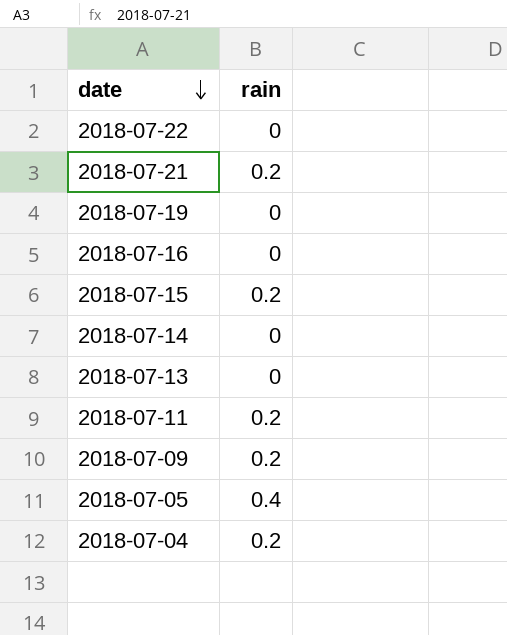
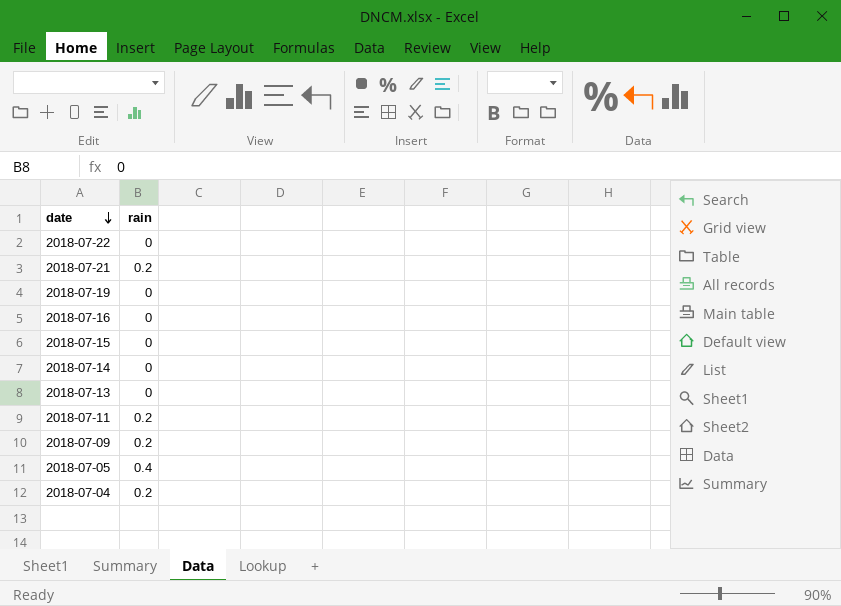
2018-07-15 | rain: 0.2 -> 0

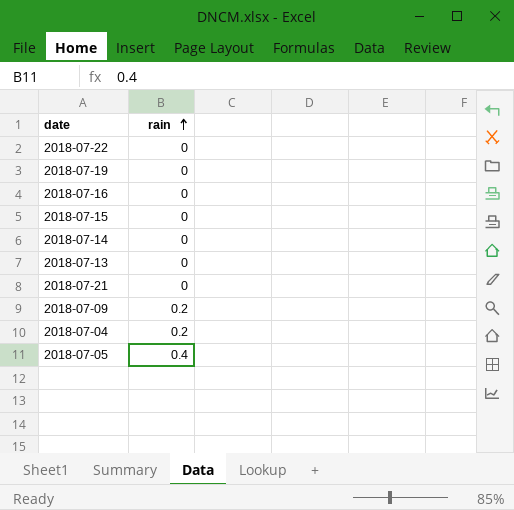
row order: date descending -> rain ascending
row 2018-07-11: 0.2 -> none
2018-07-21 | rain: 0.2 -> 0

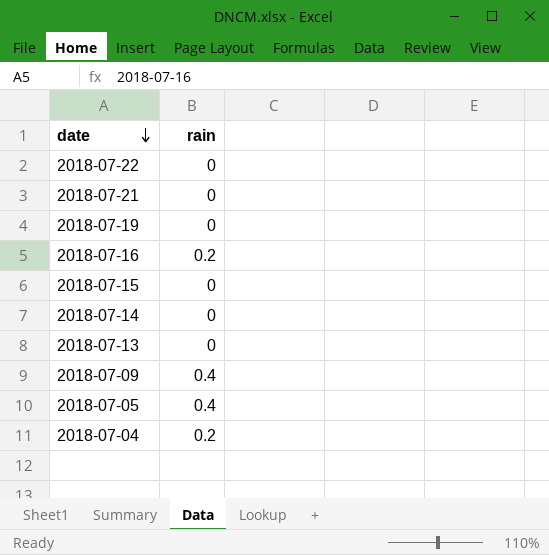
row order: rain ascending -> date descending
2018-07-16 | rain: 0 -> 0.2
2018-07-09 | rain: 0.2 -> 0.4

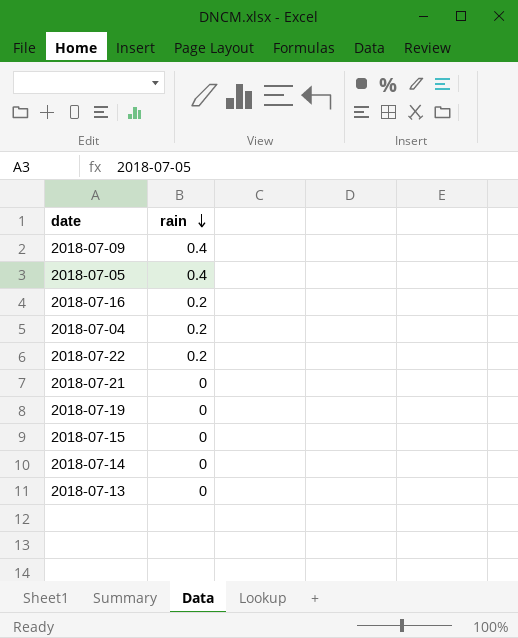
row order: date descending -> rain descending
2018-07-22 | rain: 0 -> 0.2

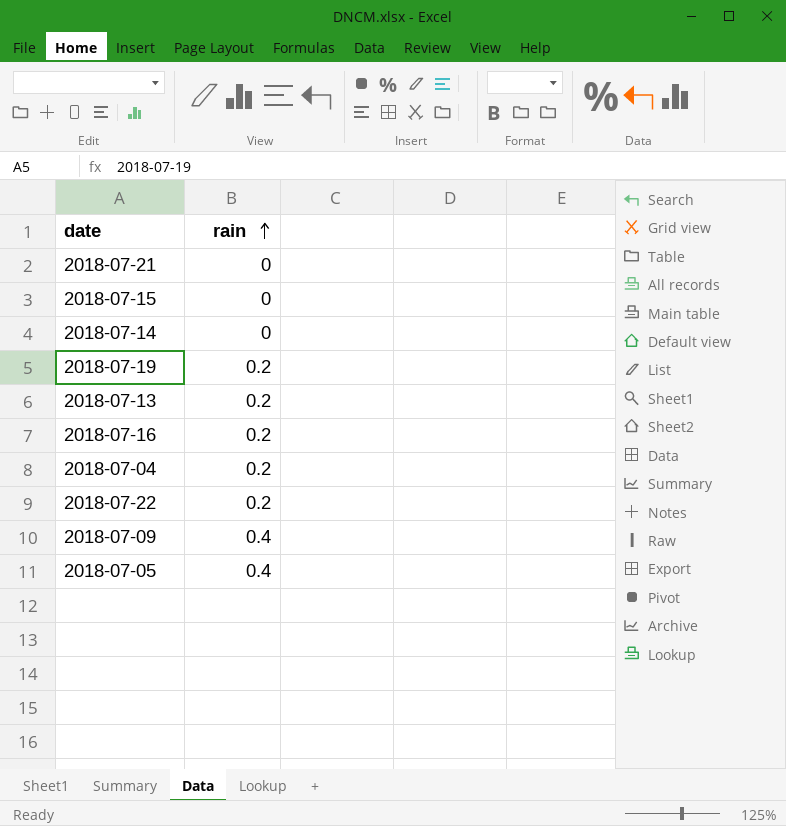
row order: rain descending -> rain ascending
2018-07-19 | rain: 0 -> 0.2
2018-07-13 | rain: 0 -> 0.2

